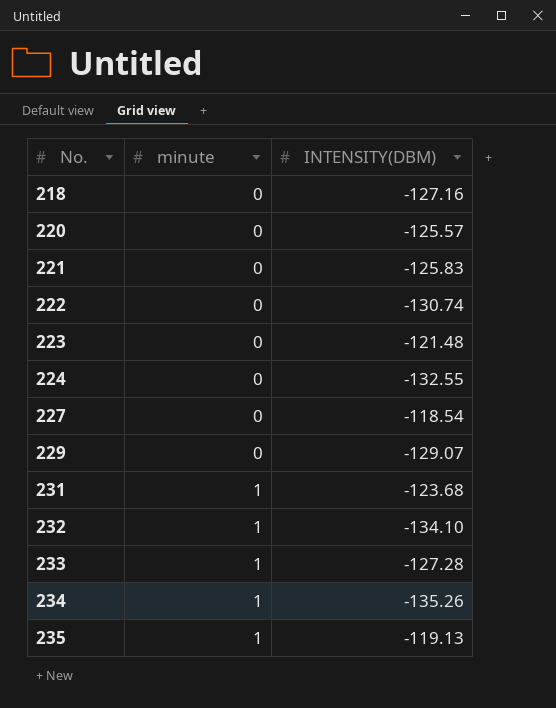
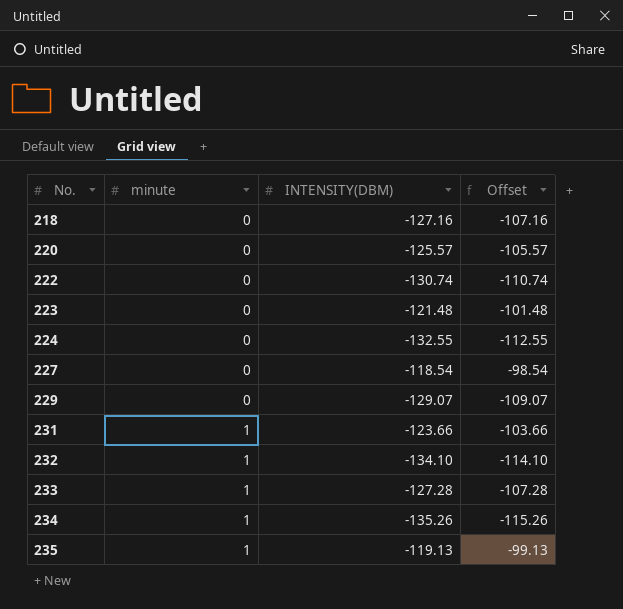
column Offset | formula: none -> [INTENSITY(DBM)] + 20
row 221: 0 | -125.83 -> none
231 | INTENSITY(DBM): -123.68 -> -123.66

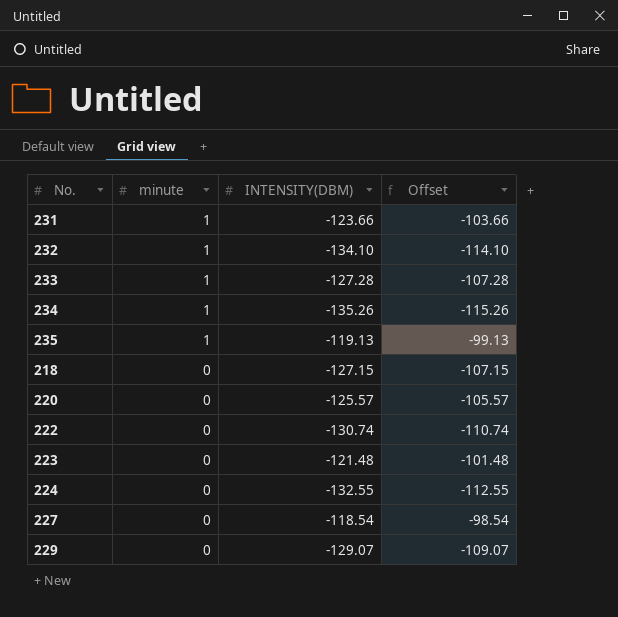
row order: No. ascending -> minute descending
218 | INTENSITY(DBM): -127.16 -> -127.15
218 | Offset: -107.16 -> -107.15

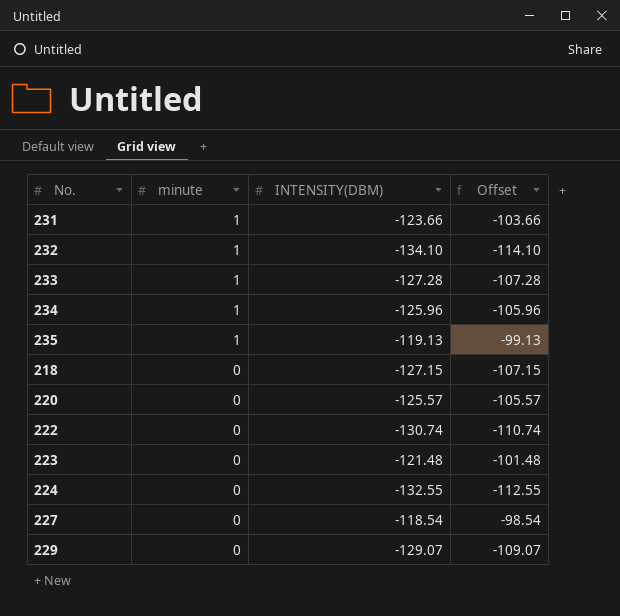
234 | INTENSITY(DBM): -135.26 -> -125.96
234 | Offset: -115.26 -> -105.96

